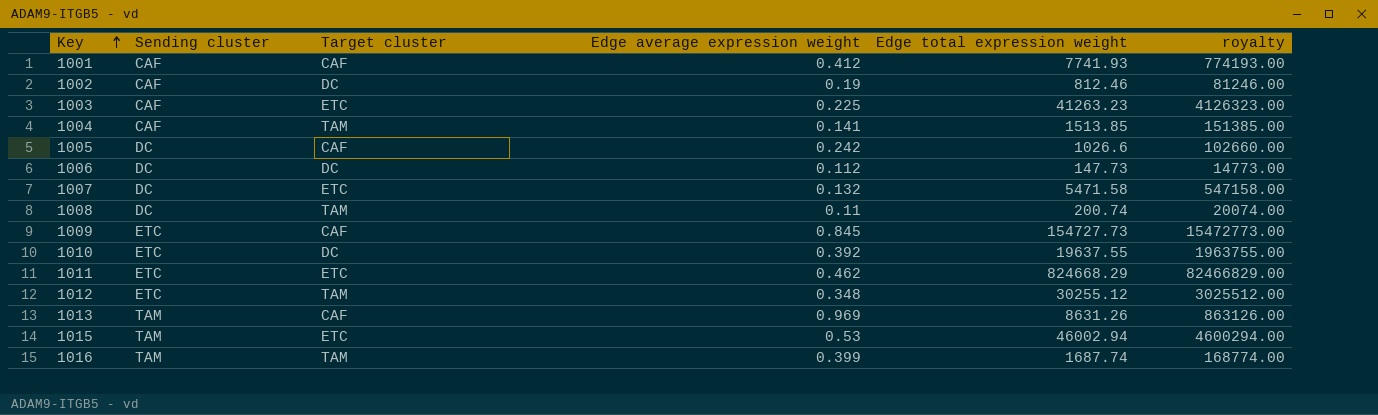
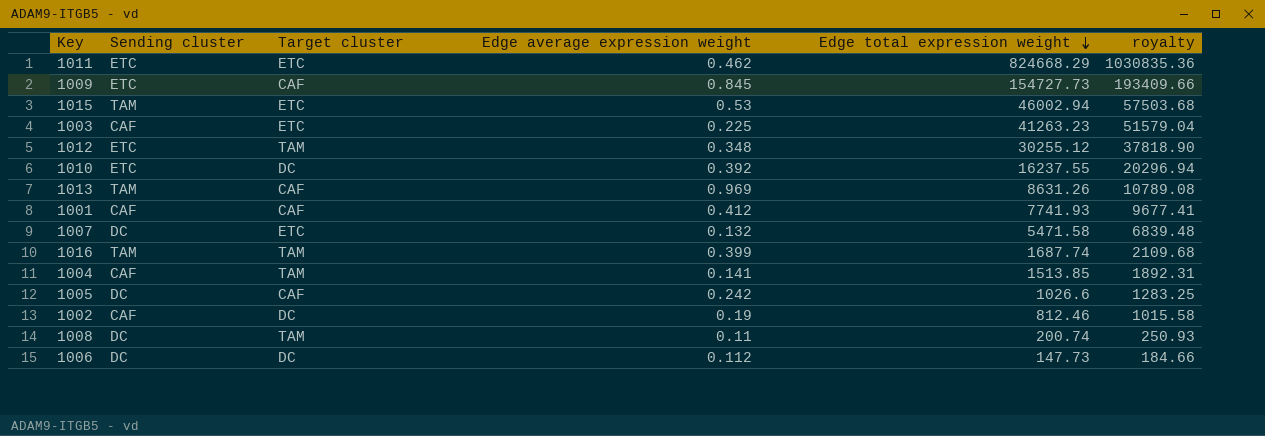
row order: Key ascending -> Edge total expression weight descending
column royalty | formula: [Edge total expression weight] * 100 -> [Edge total expression weight] * 1.25
1010 | Edge total expression weight: 19637.55 -> 16237.55

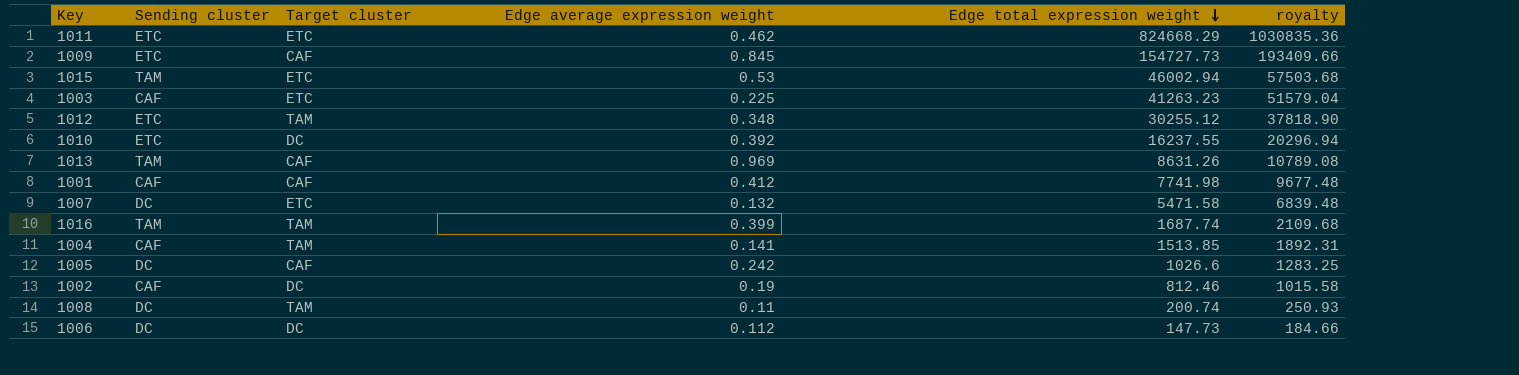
1001 | Edge total expression weight: 7741.93 -> 7741.98
1001 | royalty: 9677.41 -> 9677.48

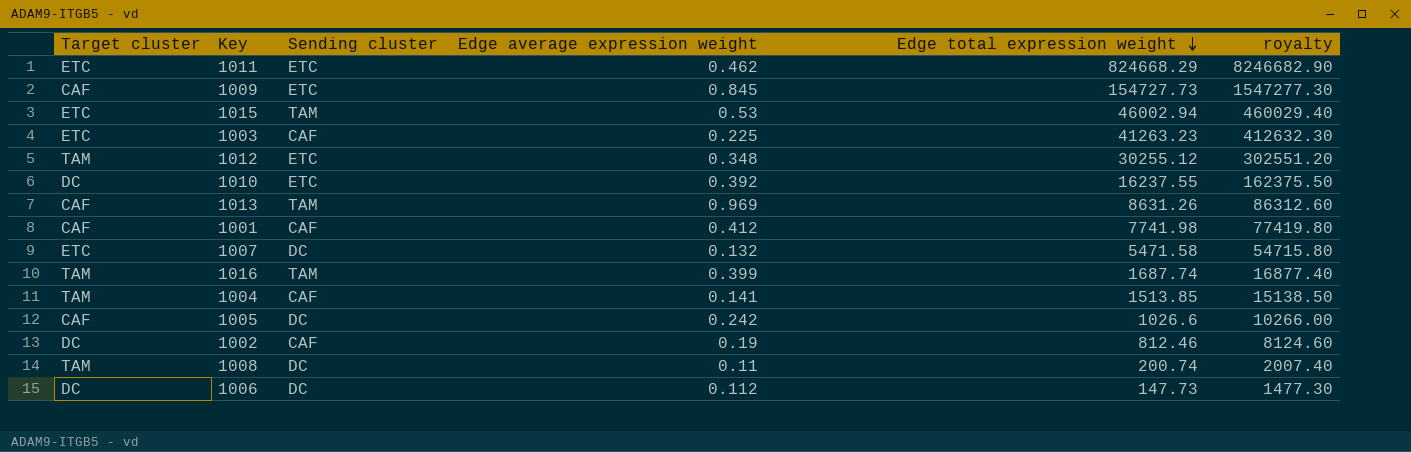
column Target cluster | position: 3 -> 1
column royalty | formula: [Edge total expression weight] * 1.25 -> [Edge total expression weight] * 10

